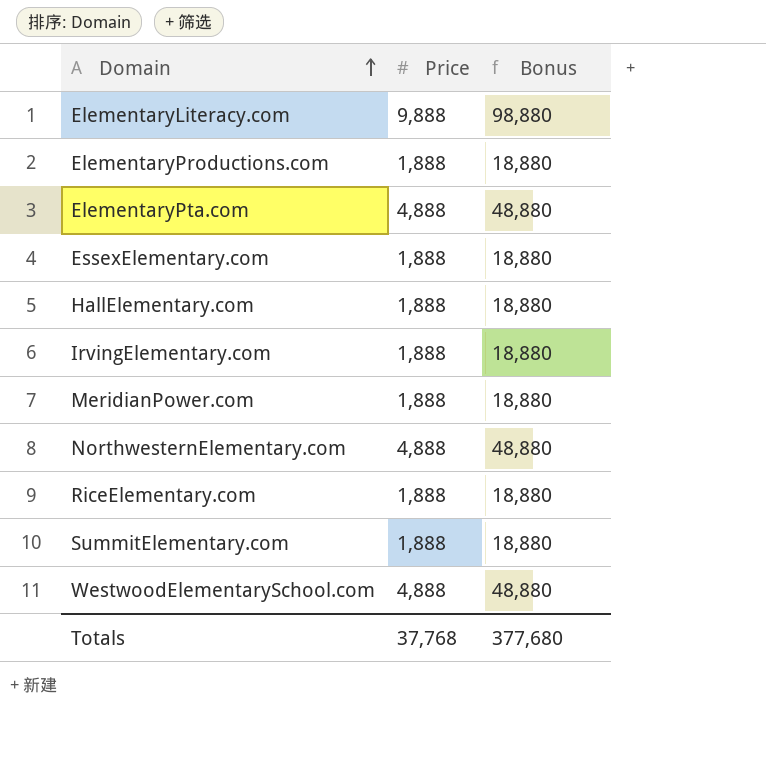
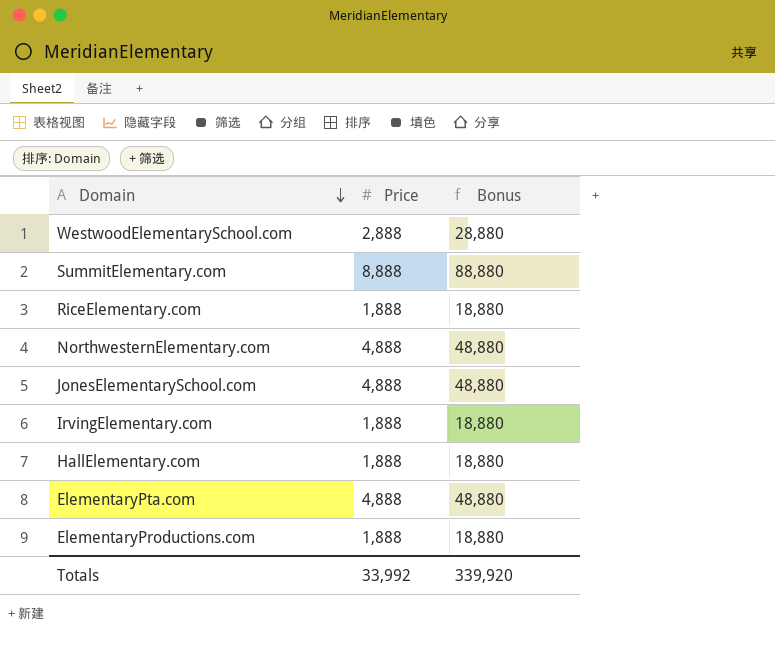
row order: Domain ascending -> Domain descending
row ElementaryLiteracy.com: 9,888 | 98,880 -> none
row EssexElementary.com: 1,888 | 18,880 -> none
row MeridianPower.com: 1,888 | 18,880 -> none
WestwoodElementarySchool.com | Price: 4,888 -> 2,888
WestwoodElementarySchool.com | Bonus: 48,880 -> 28,880
SummitElementary.com | Price: 1,888 -> 8,888
SummitElementary.com | Bonus: 18,880 -> 88,880
row JonesElementarySchool.com: none -> 4,888 | 48,880
Totals | Price: 37,768 -> 33,992
Totals | Bonus: 377,680 -> 339,920

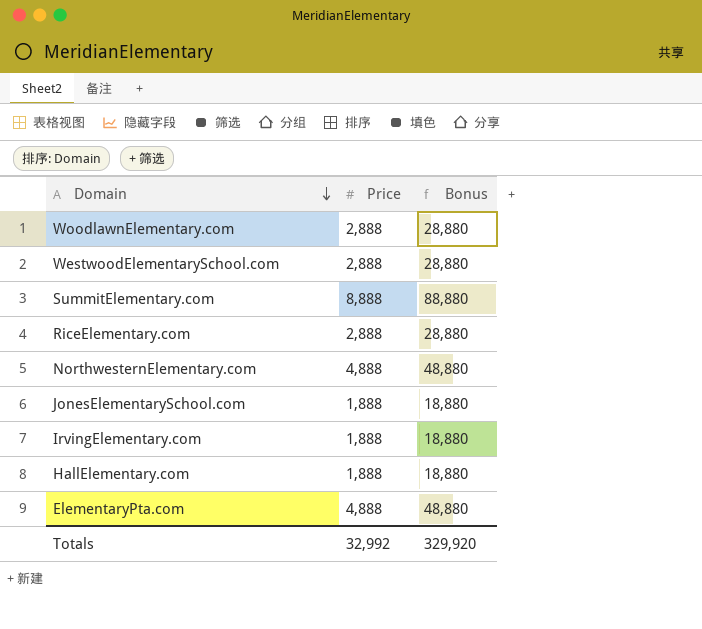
row ElementaryProductions.com: 1,888 | 18,880 -> none
row WoodlawnElementary.com: none -> 2,888 | 28,880
RiceElementary.com | Price: 1,888 -> 2,888
RiceElementary.com | Bonus: 18,880 -> 28,880
JonesElementarySchool.com | Price: 4,888 -> 1,888
JonesElementarySchool.com | Bonus: 48,880 -> 18,880
Totals | Price: 33,992 -> 32,992
Totals | Bonus: 339,920 -> 329,920

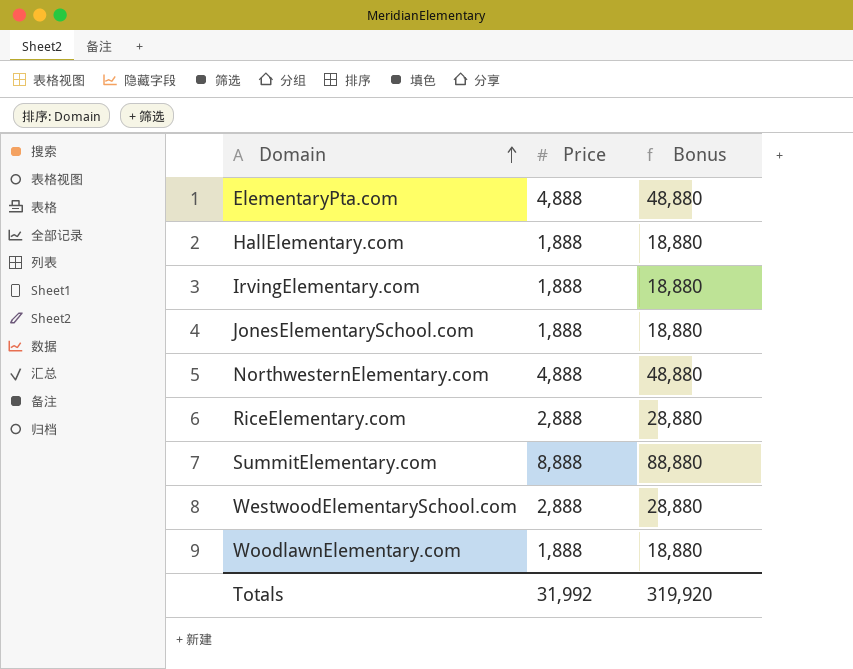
row order: Domain descending -> Domain ascending
WoodlawnElementary.com | Price: 2,888 -> 1,888
WoodlawnElementary.com | Bonus: 28,880 -> 18,880
Totals | Price: 32,992 -> 31,992
Totals | Bonus: 329,920 -> 319,920

